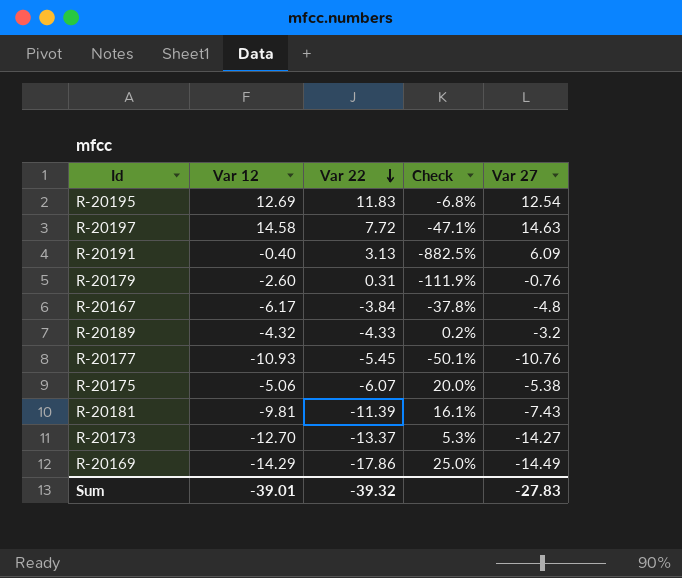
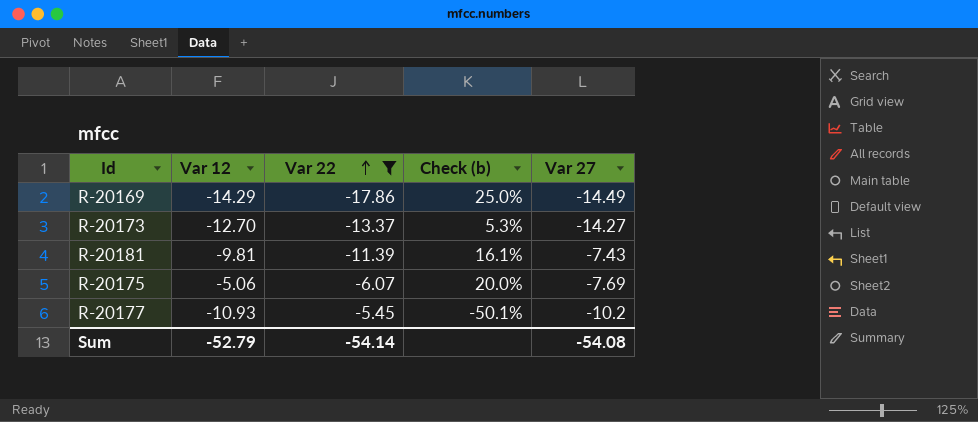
filter: none -> Var 22 <= -5.45
row order: Var 22 descending -> Var 22 ascending
column name: Check -> Check (b)
R-20175 | Var 27: -5.38 -> -7.69
R-20177 | Var 27: -10.76 -> -10.2
Sum | Var 12: -39.01 -> -52.79
Sum | Var 22: -39.32 -> -54.14
Sum | Var 27: -27.83 -> -54.08

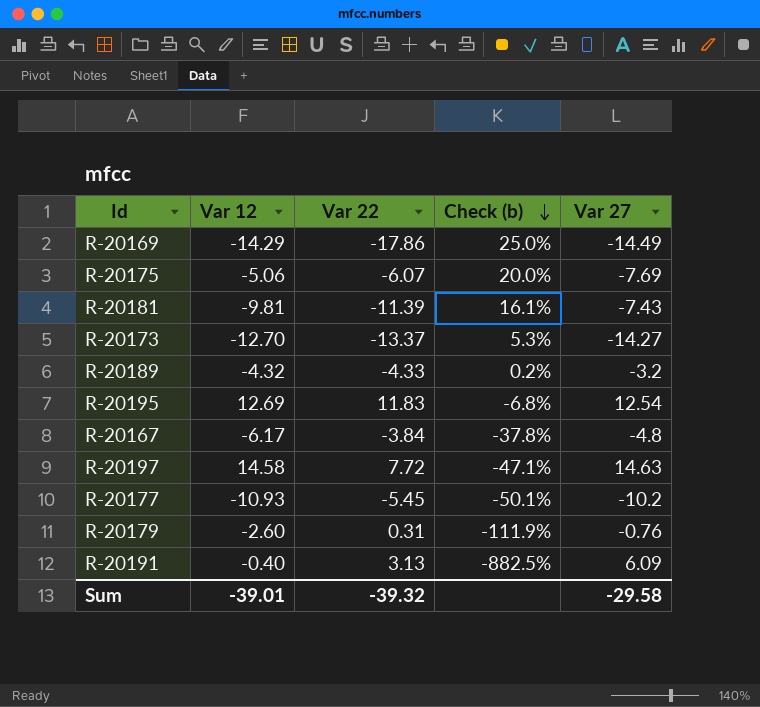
filter: Var 22 <= -5.45 -> none
row order: Var 22 ascending -> Check (b) descending
Sum | Var 12: -52.79 -> -39.01
Sum | Var 22: -54.14 -> -39.32
Sum | Var 27: -54.08 -> -29.58

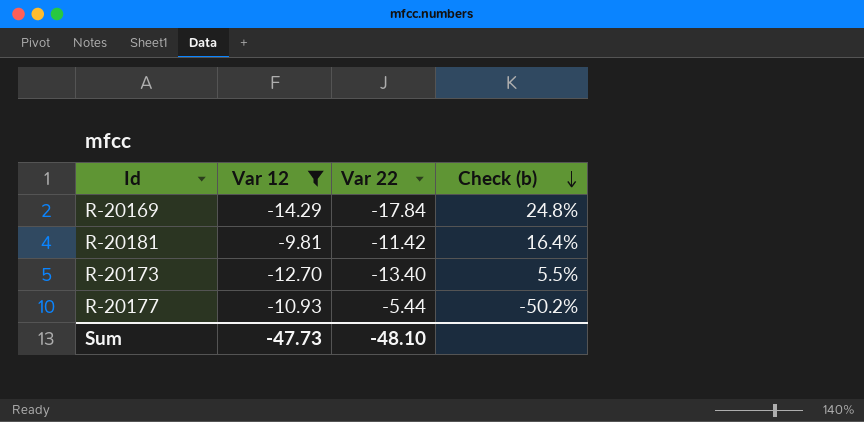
filter: none -> Var 12 <= -9.81
column Var 27 | position: 5 -> none
R-20169 | Var 22: -17.86 -> -17.84
R-20169 | Check (b): 25.0% -> 24.8%
R-20181 | Var 22: -11.39 -> -11.42
R-20181 | Check (b): 16.1% -> 16.4%
R-20173 | Var 22: -13.37 -> -13.40
R-20173 | Check (b): 5.3% -> 5.5%
R-20177 | Var 22: -5.45 -> -5.44
R-20177 | Check (b): -50.1% -> -50.2%
Sum | Var 12: -39.01 -> -47.73
Sum | Var 22: -39.32 -> -48.10

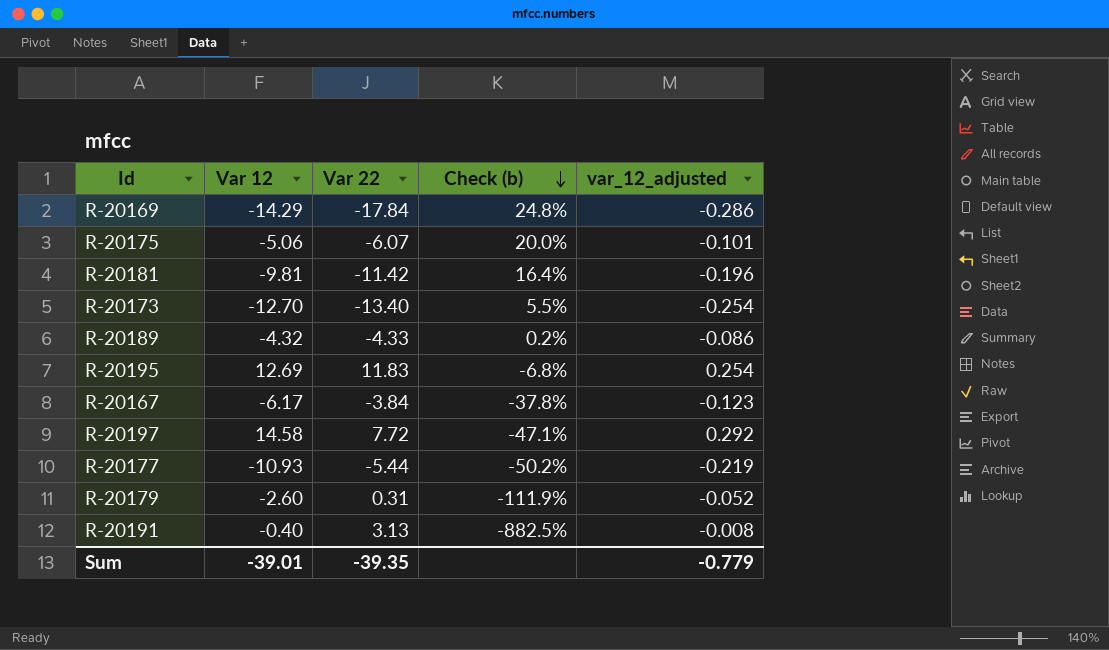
filter: Var 12 <= -9.81 -> none
column var_12_adjusted | formula: none -> [Var 12] * 0.02
Sum | Var 12: -47.73 -> -39.01
Sum | Var 22: -48.10 -> -39.35

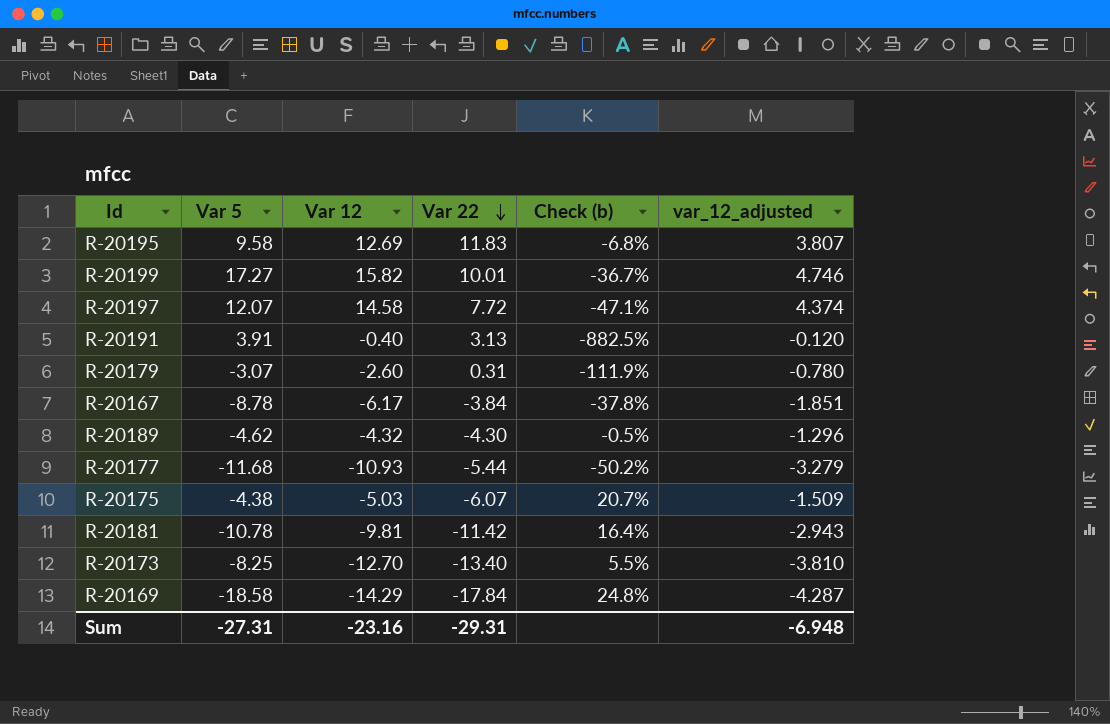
row order: Check (b) descending -> Var 22 descending
column Var 5 | position: none -> 2
column var_12_adjusted | formula: [Var 12] * 0.02 -> [Var 12] * 0.3
row R-20199: none -> 17.27 | 15.82 | 10.01 | -36.7% | 4.746
R-20189 | Var 22: -4.33 -> -4.30
R-20189 | Check (b): 0.2% -> -0.5%
R-20175 | Var 12: -5.06 -> -5.03
R-20175 | Check (b): 20.0% -> 20.7%
Sum | Var 12: -39.01 -> -23.16
Sum | Var 22: -39.35 -> -29.31
Sum | var_12_adjusted: -0.779 -> -6.948

